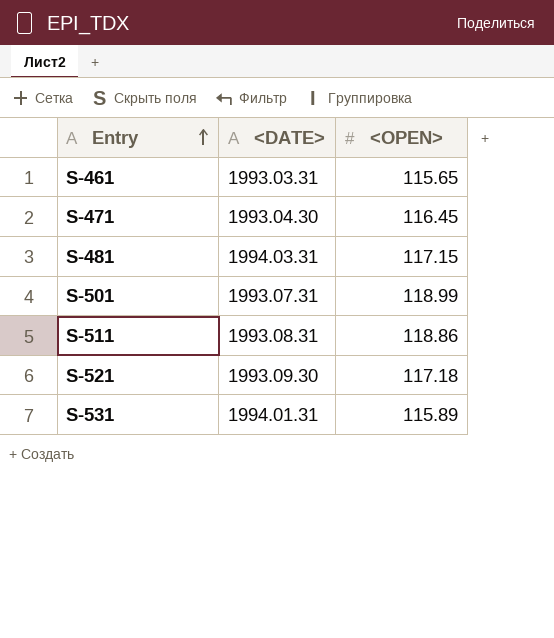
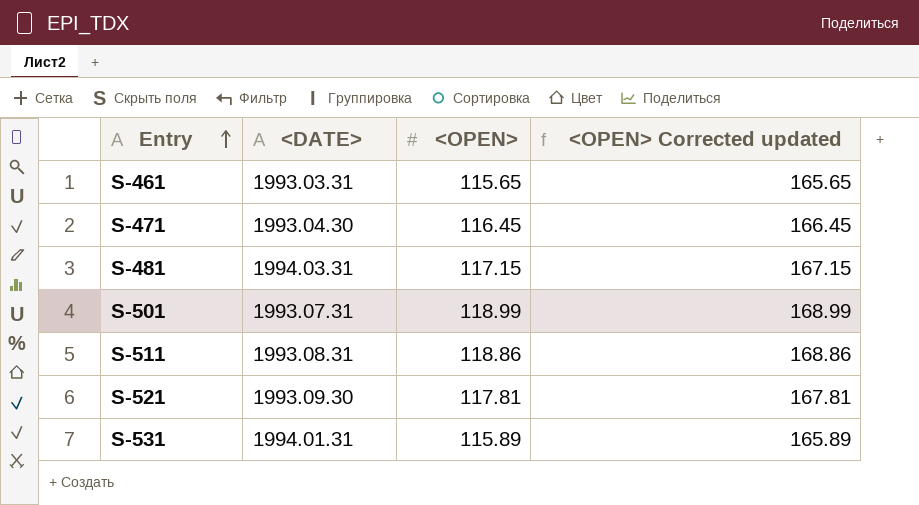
column <OPEN> Corrected updated | formula: none -> [<OPEN>] + 50
S-521 | <OPEN>: 117.18 -> 117.81

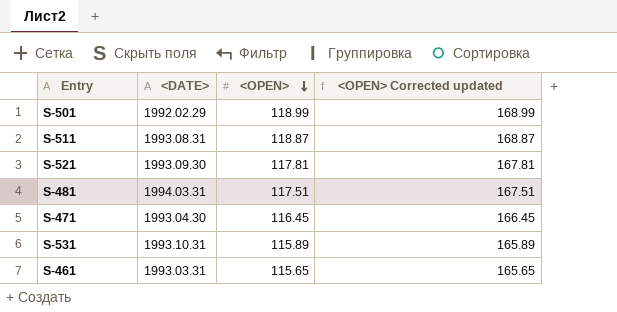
row order: Entry ascending -> <OPEN> descending
S-501 | <DATE>: 1993.07.31 -> 1992.02.29
S-511 | <OPEN>: 118.86 -> 118.87
S-511 | <OPEN> Corrected updated: 168.86 -> 168.87
S-481 | <OPEN>: 117.15 -> 117.51
S-481 | <OPEN> Corrected updated: 167.15 -> 167.51
S-531 | <DATE>: 1994.01.31 -> 1993.10.31

